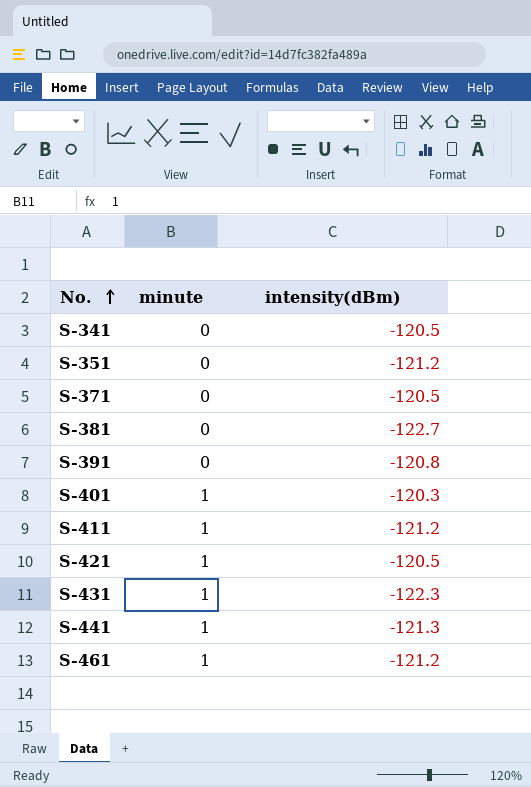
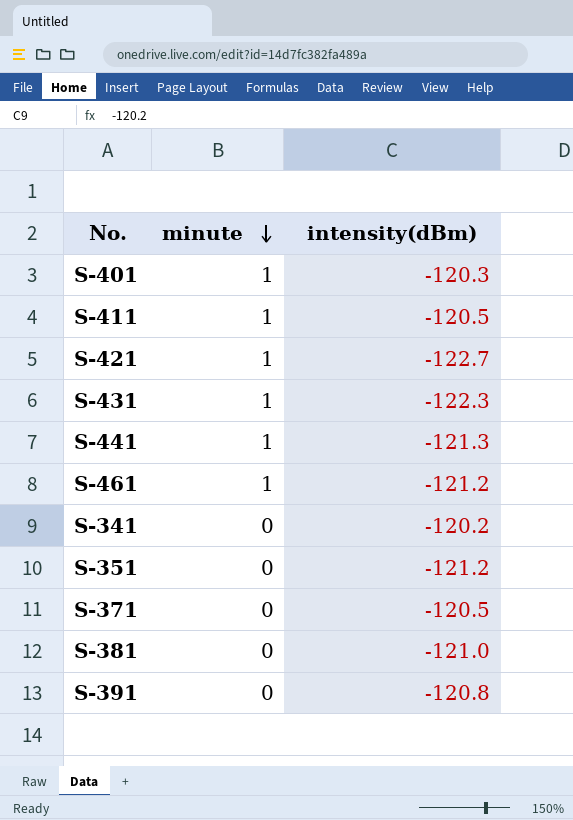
row order: No. ascending -> minute descending
S-411 | intensity(dBm): -121.2 -> -120.5
S-421 | intensity(dBm): -120.5 -> -122.7
S-341 | intensity(dBm): -120.5 -> -120.2
S-381 | intensity(dBm): -122.7 -> -121.0

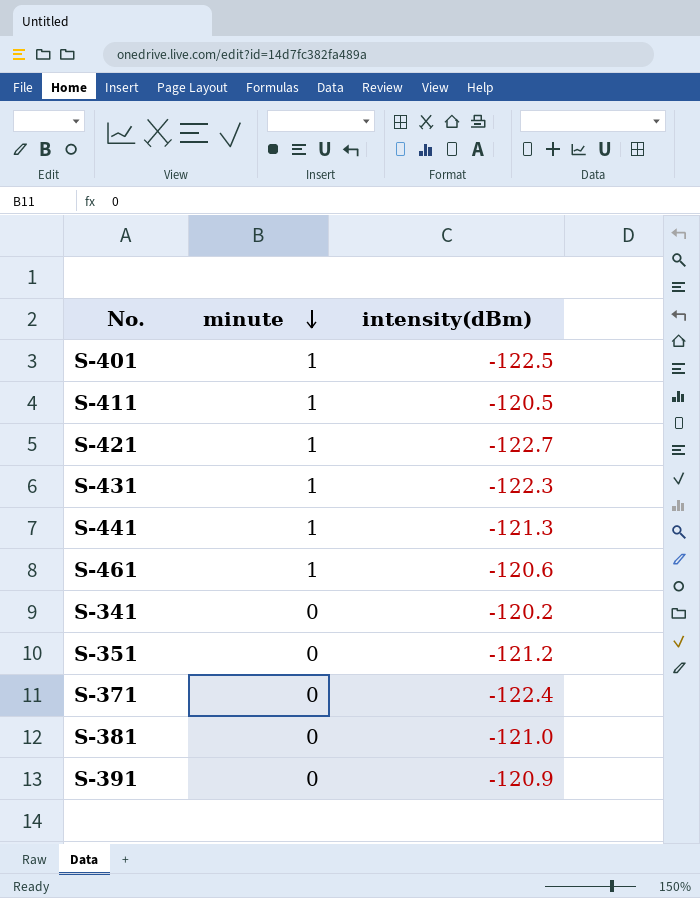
S-401 | intensity(dBm): -120.3 -> -122.5
S-461 | intensity(dBm): -121.2 -> -120.6
S-371 | intensity(dBm): -120.5 -> -122.4
S-391 | intensity(dBm): -120.8 -> -120.9

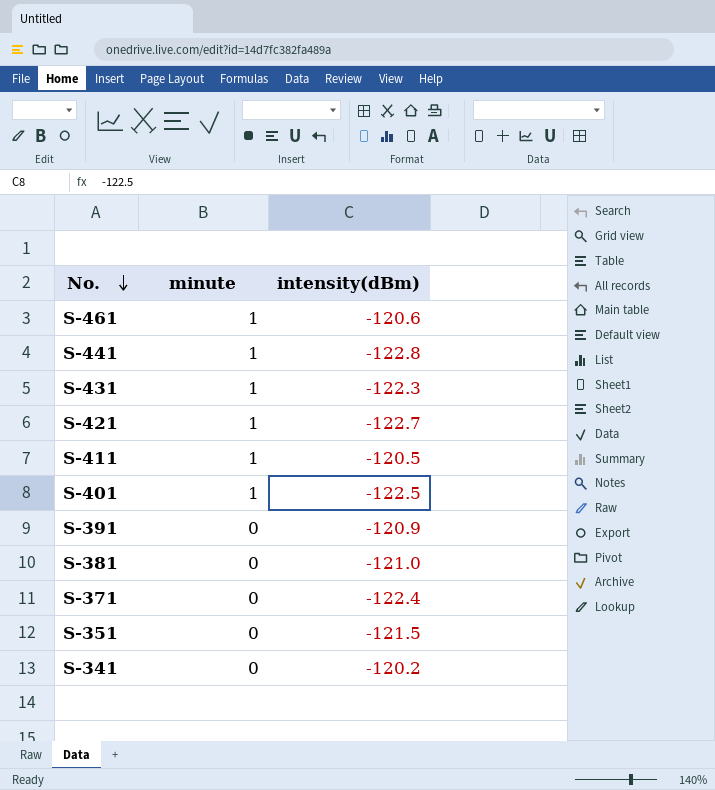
row order: minute descending -> No. descending
S-441 | intensity(dBm): -121.3 -> -122.8
S-351 | intensity(dBm): -121.2 -> -121.5

